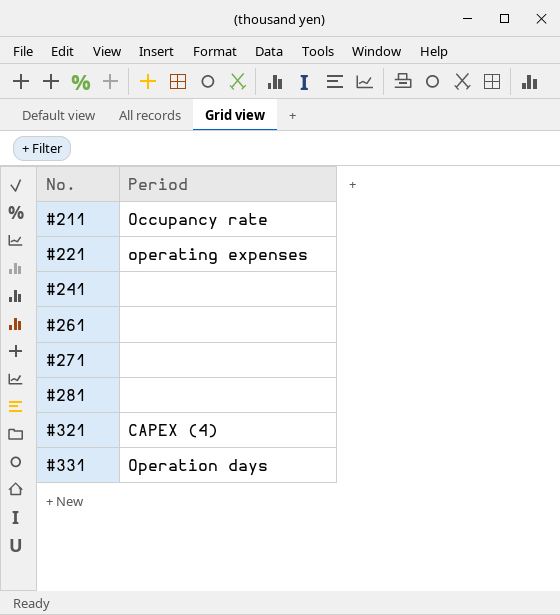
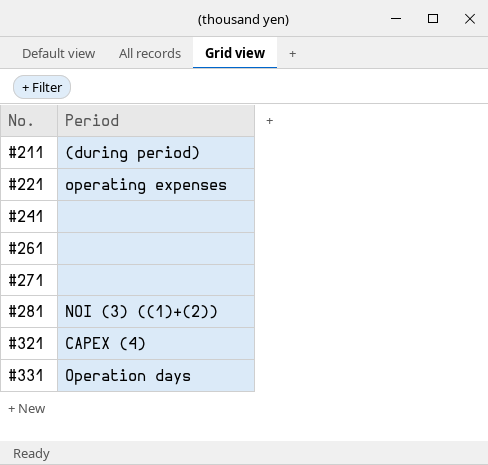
#211 | Period: Occupancy rate -> (during period)
#281 | Period: none -> NOI (3) ((1)+(2))

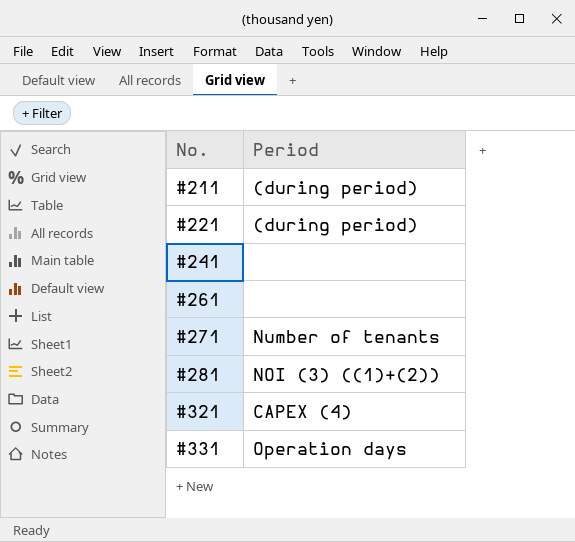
#221 | Period: operating expenses -> (during period)
#271 | Period: none -> Number of tenants

